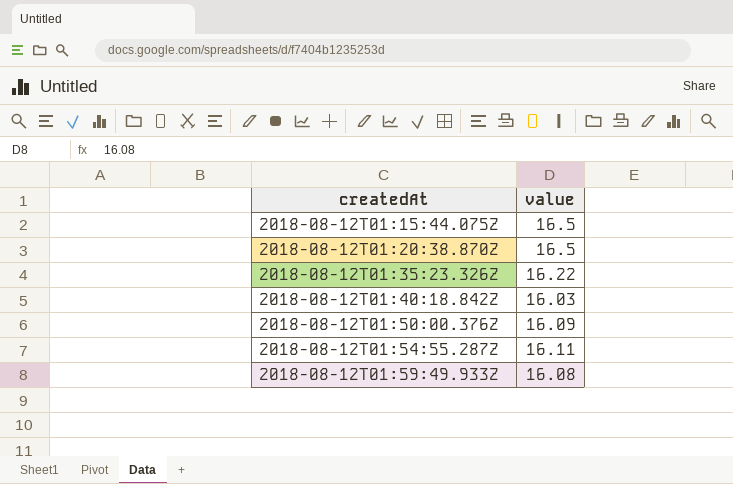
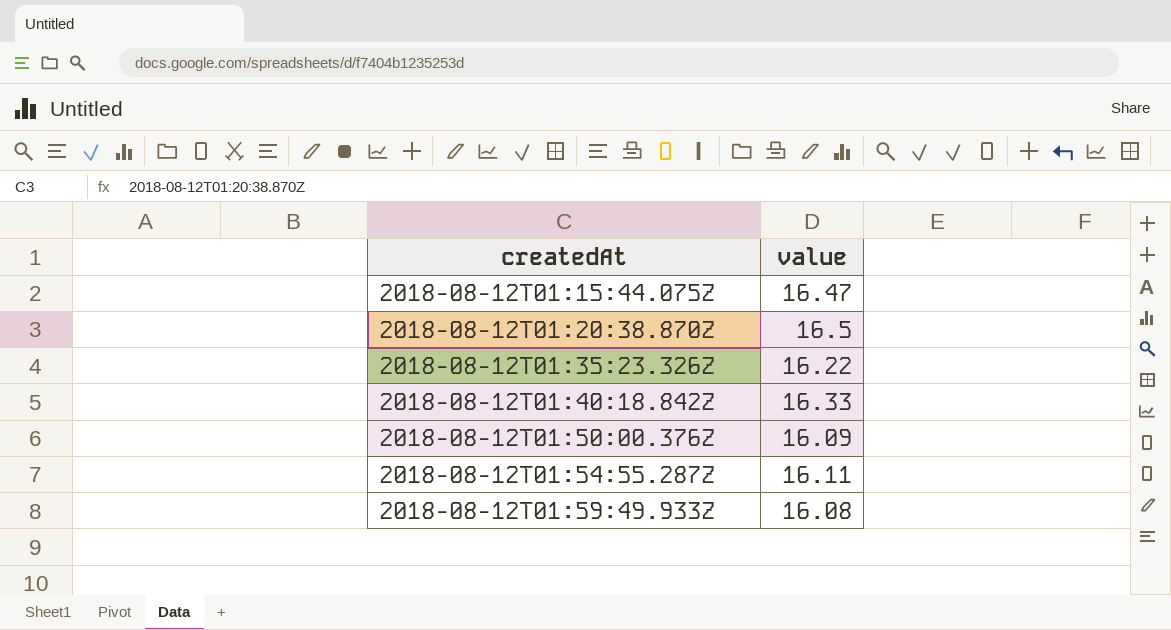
2018-08-12T01:15:44.075Z | value: 16.5 -> 16.47
2018-08-12T01:40:18.842Z | value: 16.03 -> 16.33

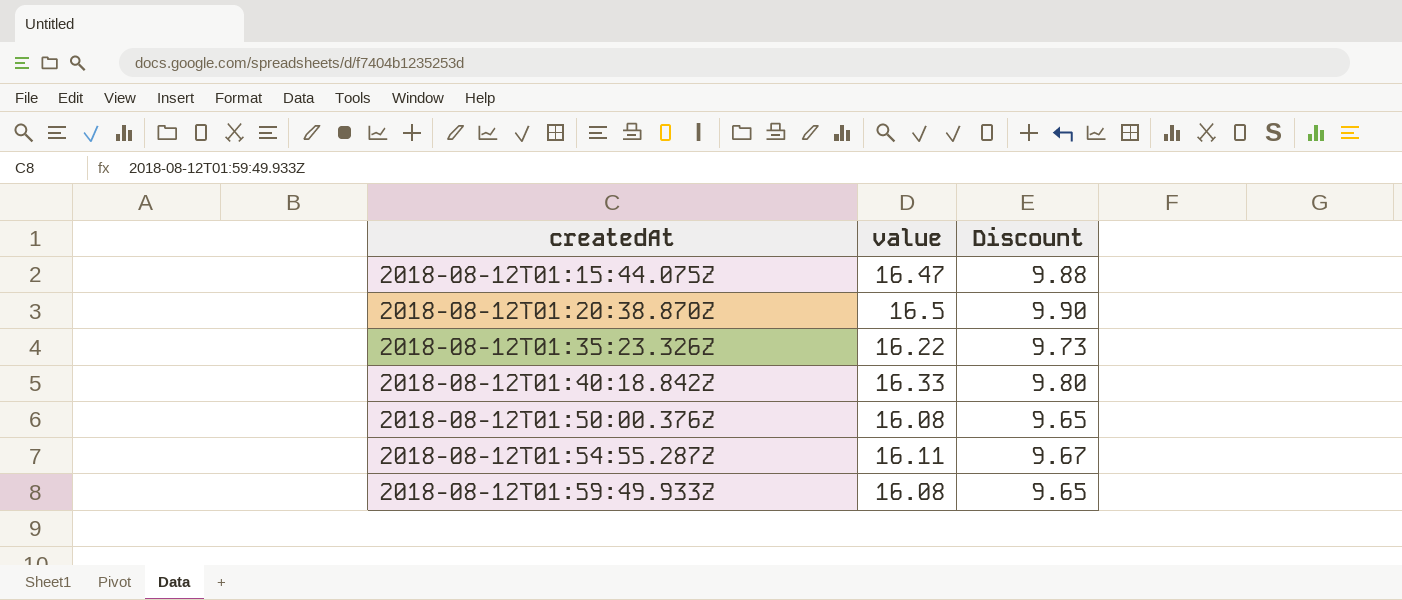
column Discount | formula: none -> [value] * 0.6
2018-08-12T01:50:00.376Z | value: 16.09 -> 16.08

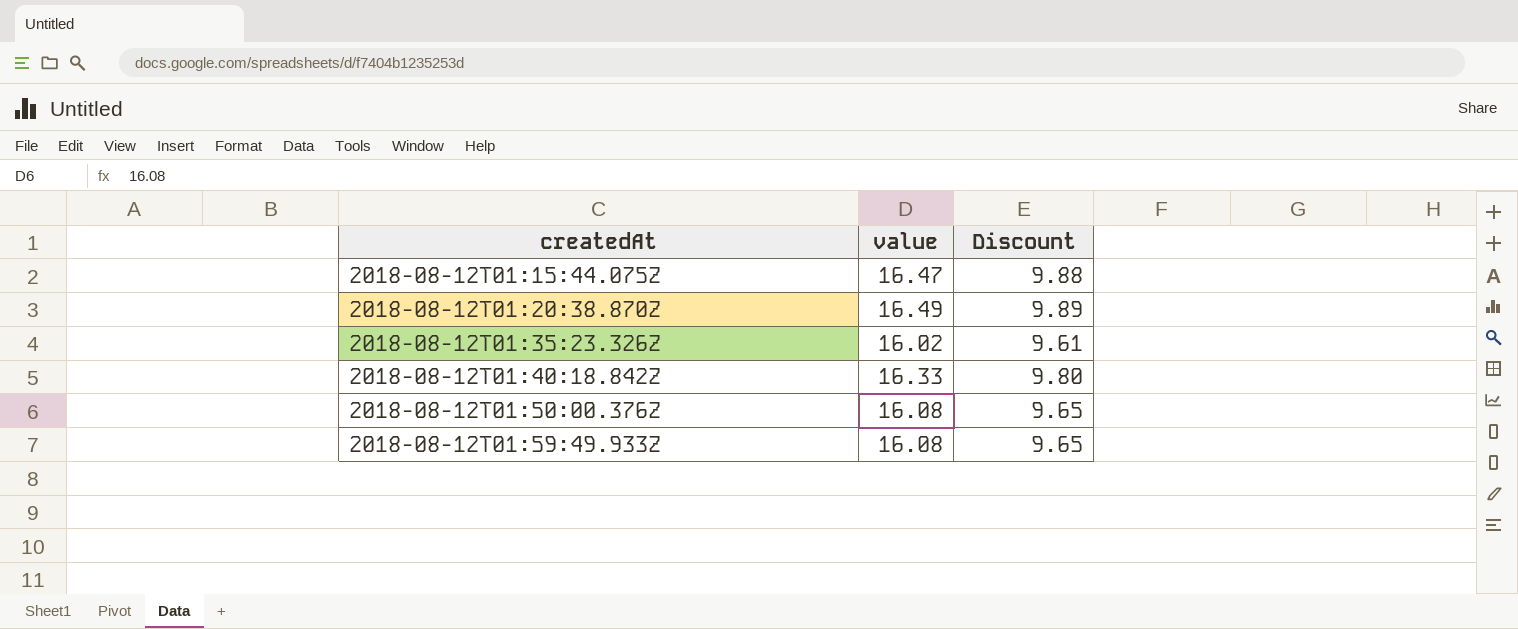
row 2018-08-12T01:54:55.287Z: 16.11 | 9.67 -> none
2018-08-12T01:20:38.870Z | value: 16.5 -> 16.49
2018-08-12T01:20:38.870Z | Discount: 9.90 -> 9.89
2018-08-12T01:35:23.326Z | value: 16.22 -> 16.02
2018-08-12T01:35:23.326Z | Discount: 9.73 -> 9.61

